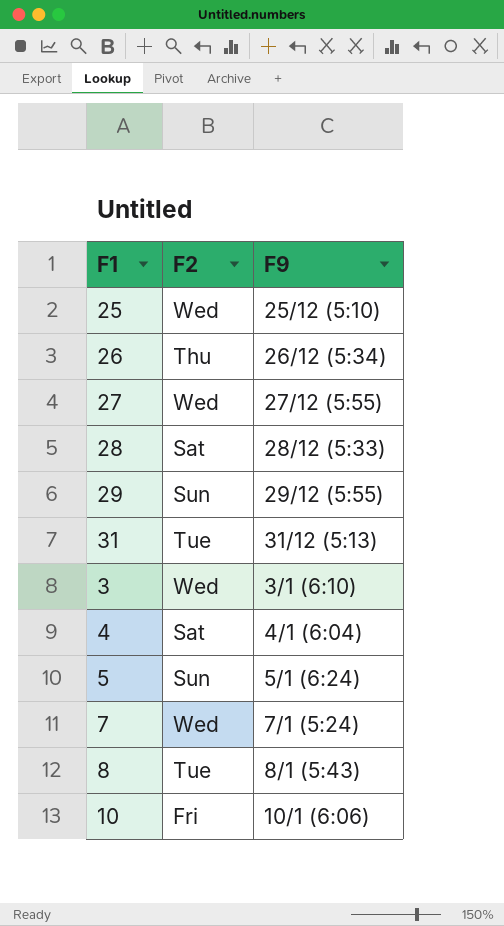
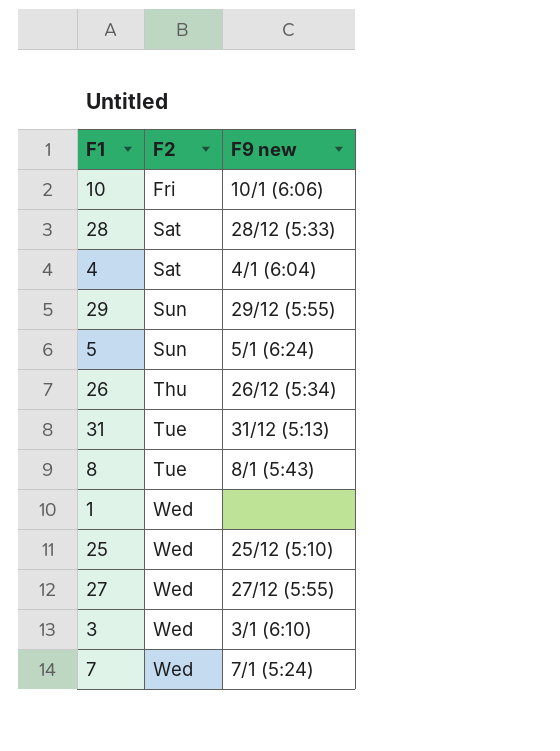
row order: none -> F2 ascending
column name: F9 -> F9 new
row 1: none -> Wed | none

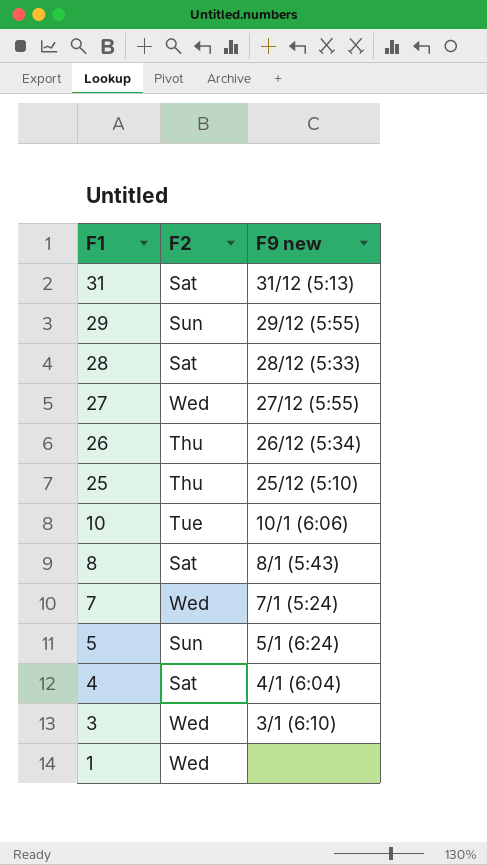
row order: F2 ascending -> F1 descending
31 | F2: Tue -> Sat
25 | F2: Wed -> Thu
10 | F2: Fri -> Tue
8 | F2: Tue -> Sat

